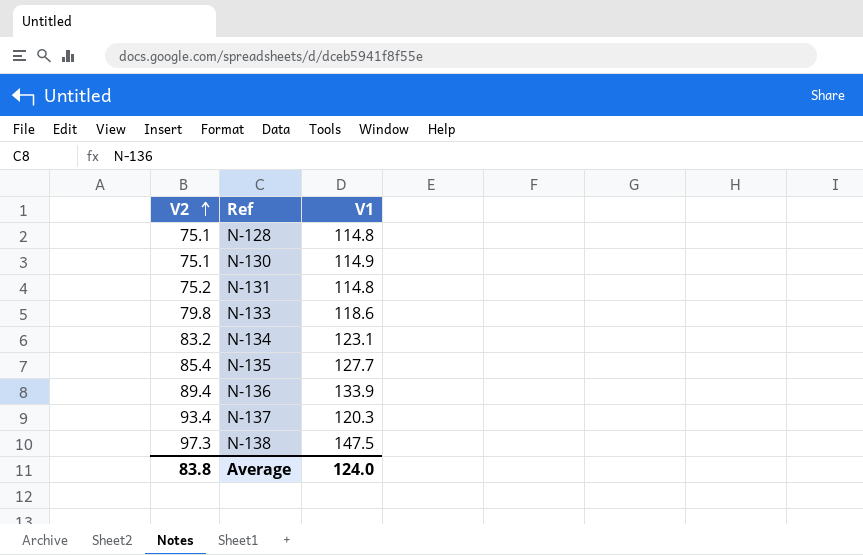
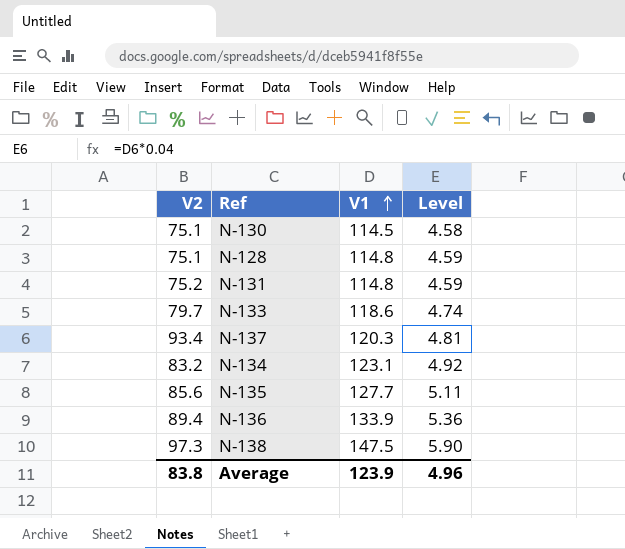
row order: V2 ascending -> V1 ascending
column Level | formula: none -> [V1] * 0.04
N-130 | V1: 114.9 -> 114.5
N-133 | V2: 79.8 -> 79.7
N-135 | V2: 85.4 -> 85.6
Average | V1: 124.0 -> 123.9

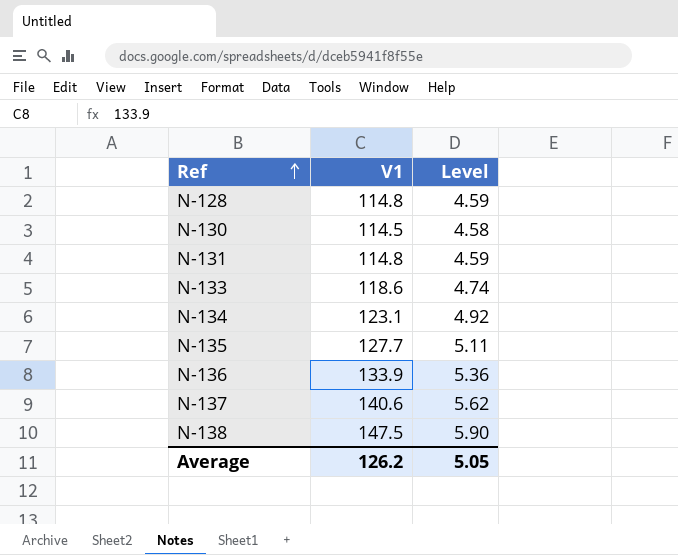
row order: V1 ascending -> Ref ascending
column V2 | position: 1 -> none
N-137 | V1: 120.3 -> 140.6
N-137 | Level: 4.81 -> 5.62
Average | V1: 123.9 -> 126.2
Average | Level: 4.96 -> 5.05

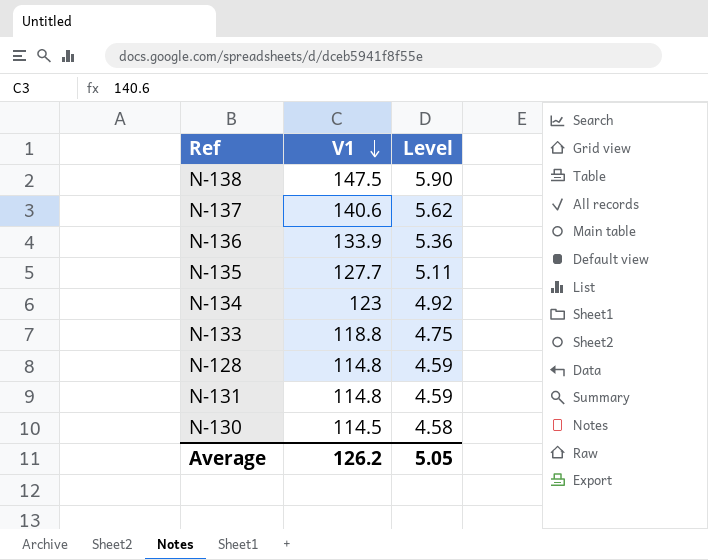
row order: Ref ascending -> V1 descending
N-134 | V1: 123.1 -> 123
N-133 | V1: 118.6 -> 118.8
N-133 | Level: 4.74 -> 4.75

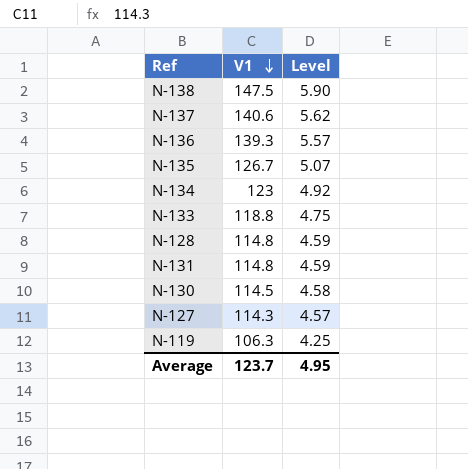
N-136 | V1: 133.9 -> 139.3
N-136 | Level: 5.36 -> 5.57
N-135 | V1: 127.7 -> 126.7
N-135 | Level: 5.11 -> 5.07
row N-127: none -> 114.3 | 4.57
row N-119: none -> 106.3 | 4.25
Average | V1: 126.2 -> 123.7
Average | Level: 5.05 -> 4.95

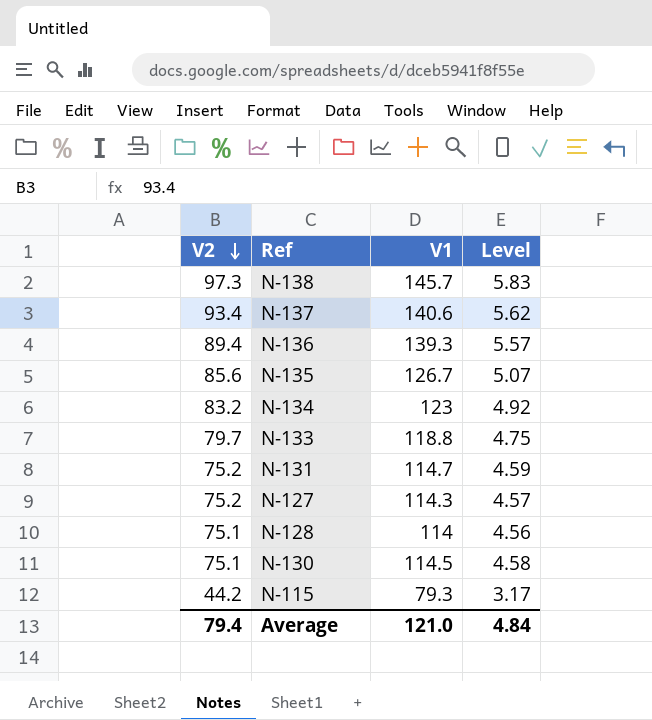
row order: V1 descending -> V2 descending
column V2 | position: none -> 1
row N-119: 106.3 | 4.25 -> none
N-138 | V1: 147.5 -> 145.7
N-138 | Level: 5.90 -> 5.83
N-131 | V1: 114.8 -> 114.7
N-128 | V1: 114.8 -> 114
N-128 | Level: 4.59 -> 4.56
row N-115: none -> 44.2 | 79.3 | 3.17
Average | V1: 123.7 -> 121.0
Average | Level: 4.95 -> 4.84

